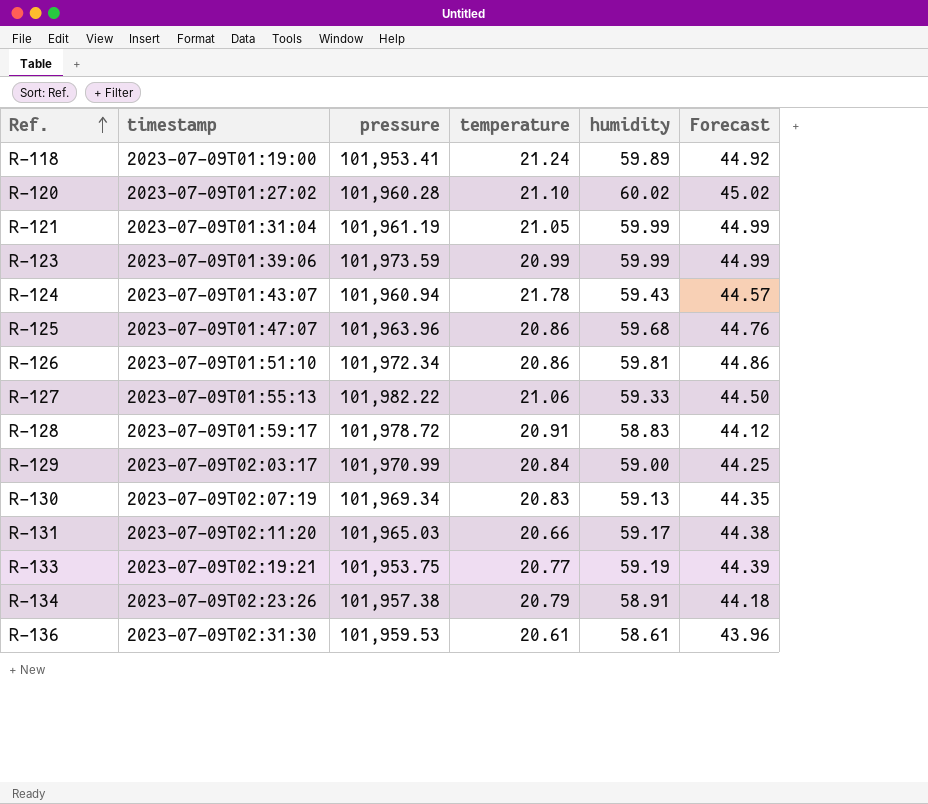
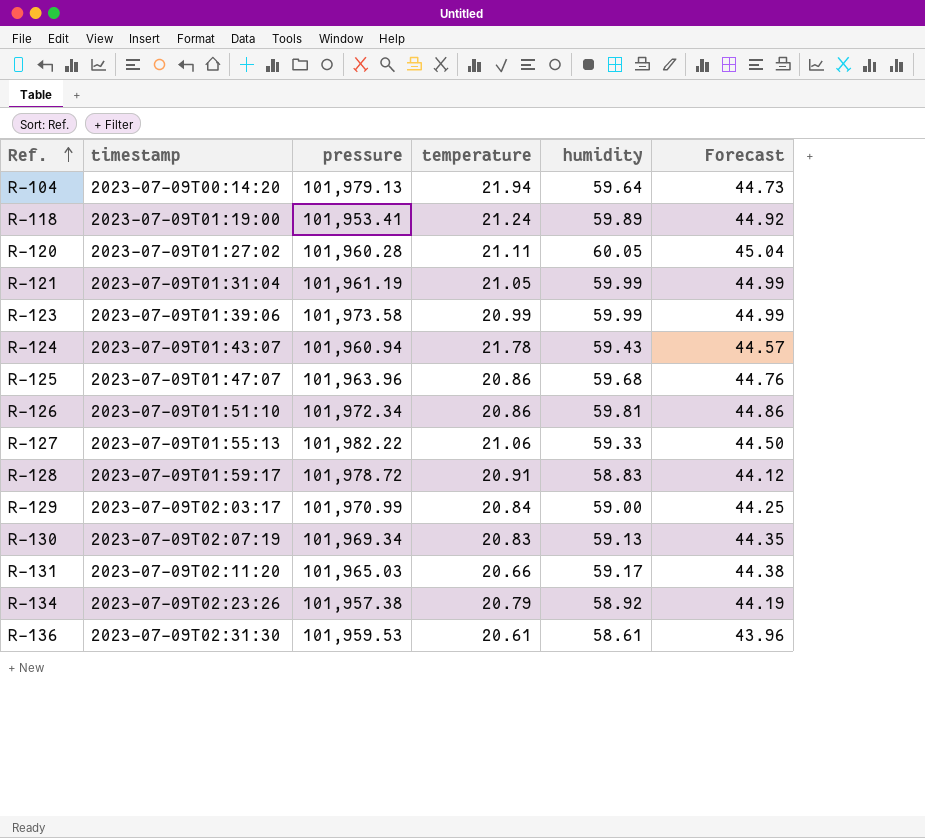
row R-133: 2023-07-09T02:19:21 | 101,953.75 | 20.77 | 59.19 | 44.39 -> none
row R-104: none -> 2023-07-09T00:14:20 | 101,979.13 | 21.94 | 59.64 | 44.73
R-120 | temperature: 21.10 -> 21.11
R-120 | humidity: 60.02 -> 60.05
R-120 | Forecast: 45.02 -> 45.04
R-123 | pressure: 101,973.59 -> 101,973.58
R-134 | humidity: 58.91 -> 58.92
R-134 | Forecast: 44.18 -> 44.19

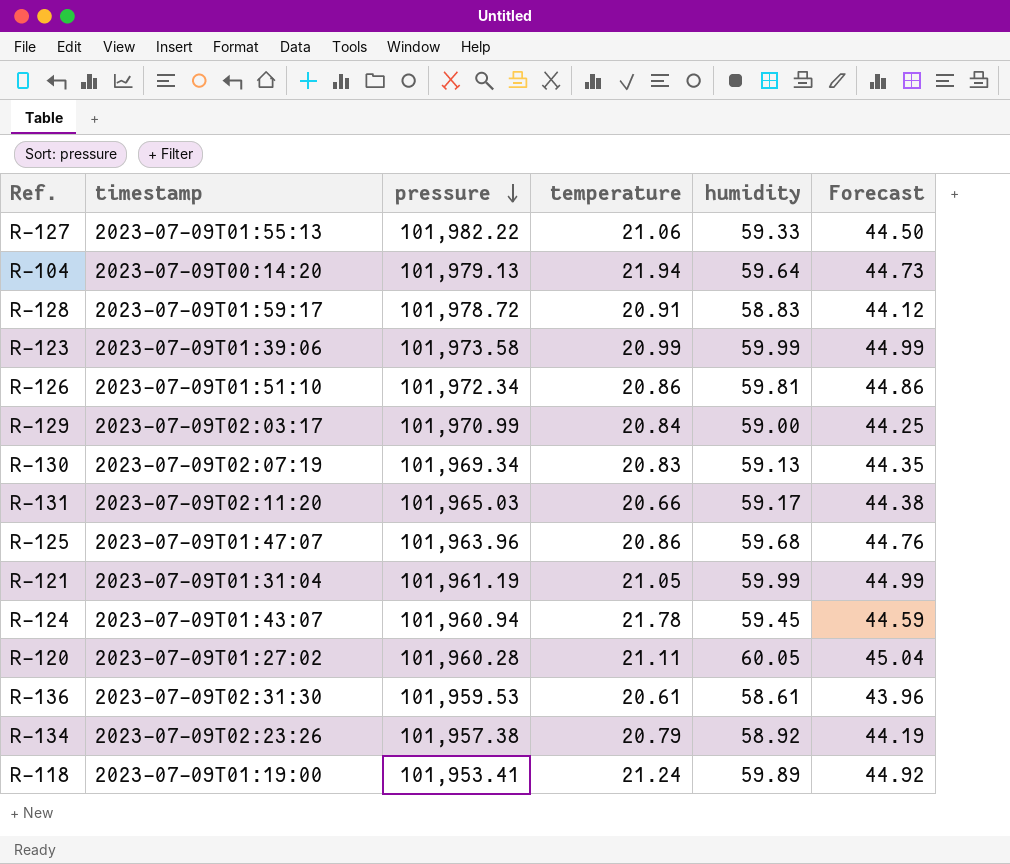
row order: Ref. ascending -> pressure descending
R-124 | humidity: 59.43 -> 59.45
R-124 | Forecast: 44.57 -> 44.59

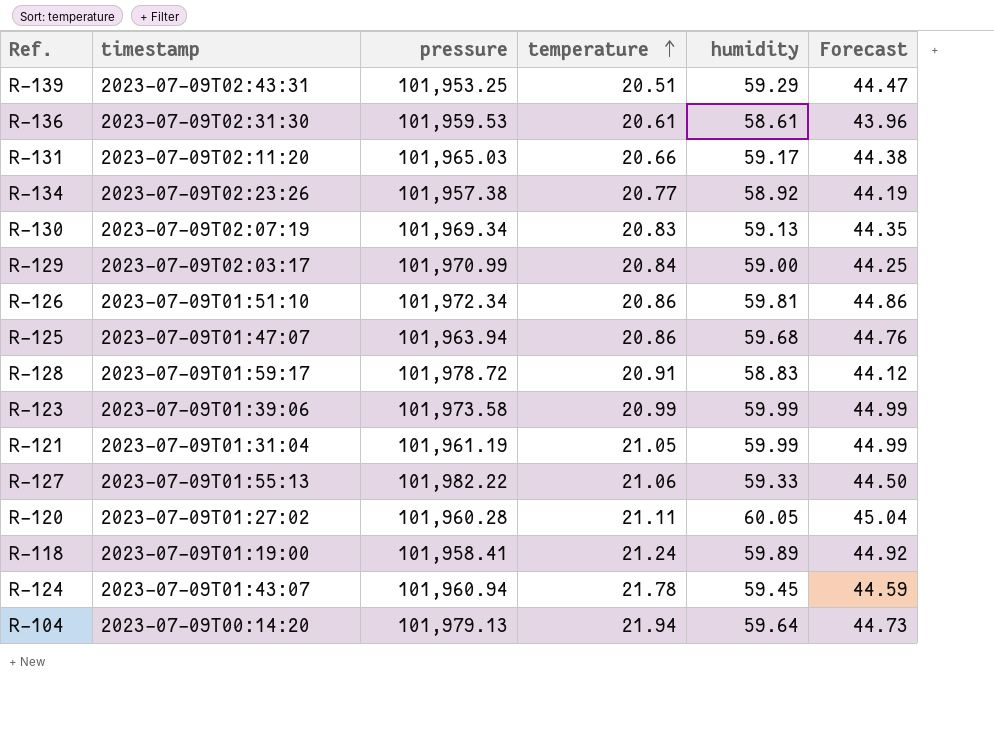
row order: pressure descending -> temperature ascending
row R-139: none -> 2023-07-09T02:43:31 | 101,953.25 | 20.51 | 59.29 | 44.47
R-134 | temperature: 20.79 -> 20.77
R-125 | pressure: 101,963.96 -> 101,963.94
R-118 | pressure: 101,953.41 -> 101,958.41

